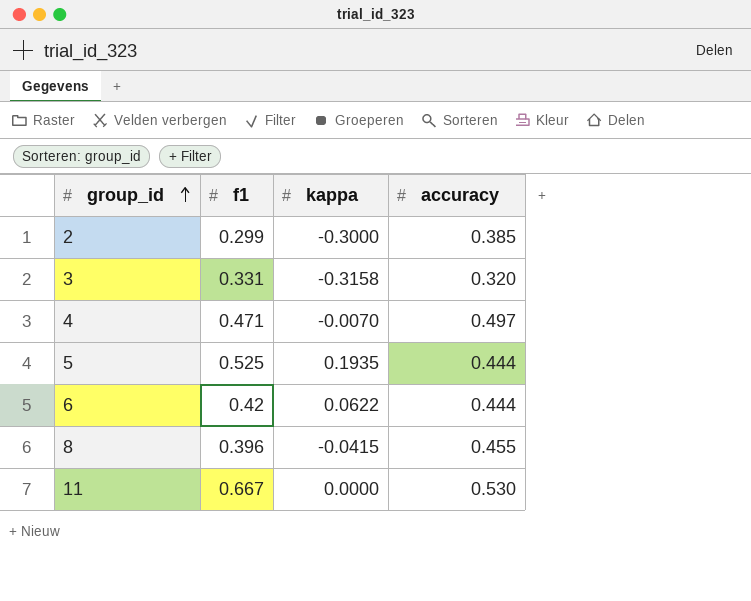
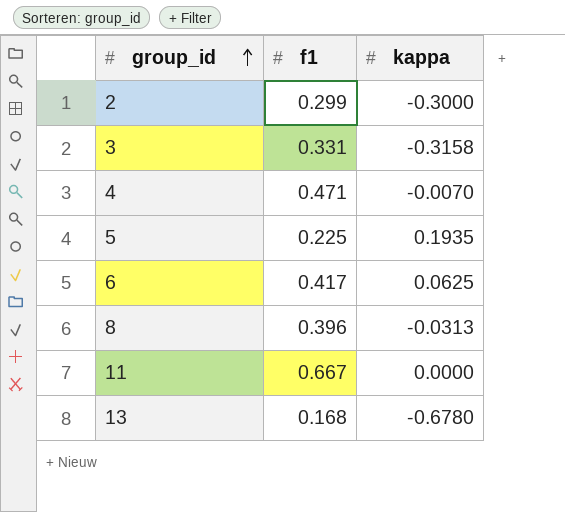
column accuracy | position: 4 -> none
5 | f1: 0.525 -> 0.225
6 | f1: 0.42 -> 0.417
6 | kappa: 0.0622 -> 0.0625
8 | kappa: -0.0415 -> -0.0313
row 13: none -> 0.168 | -0.6780

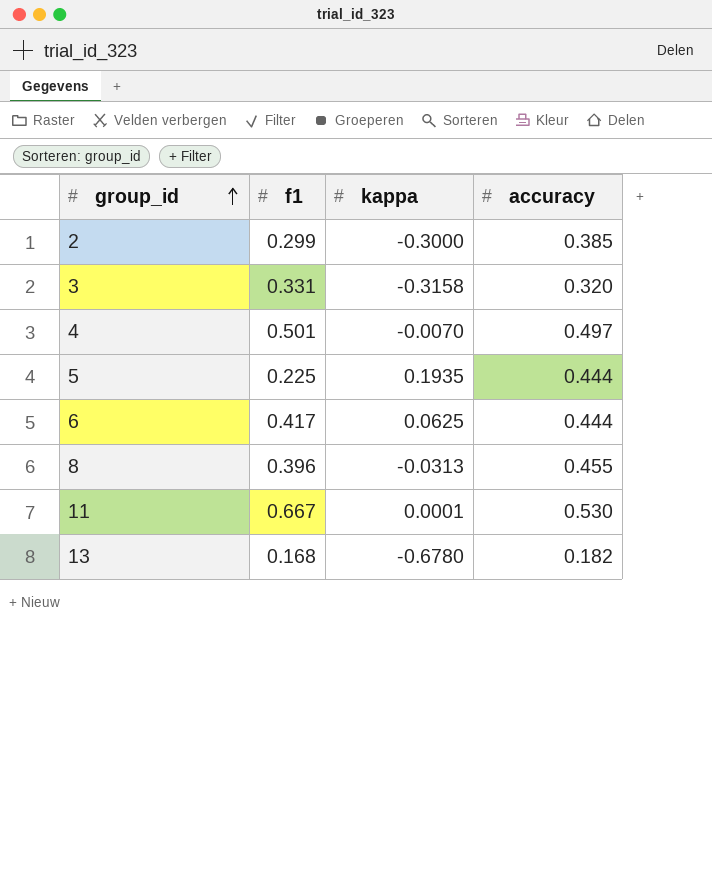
column accuracy | position: none -> 4
4 | f1: 0.471 -> 0.501
11 | kappa: 0.0000 -> 0.0001

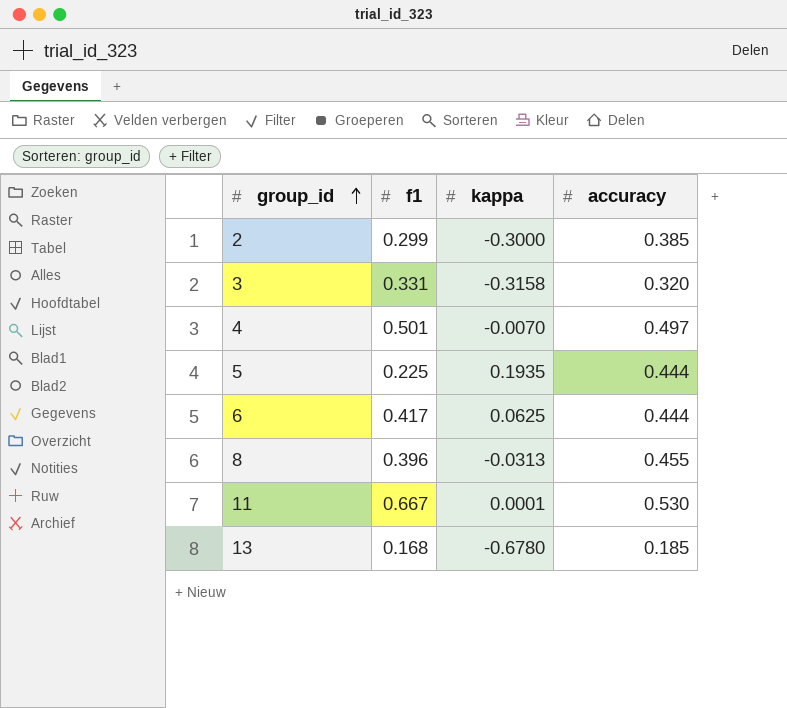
13 | accuracy: 0.182 -> 0.185

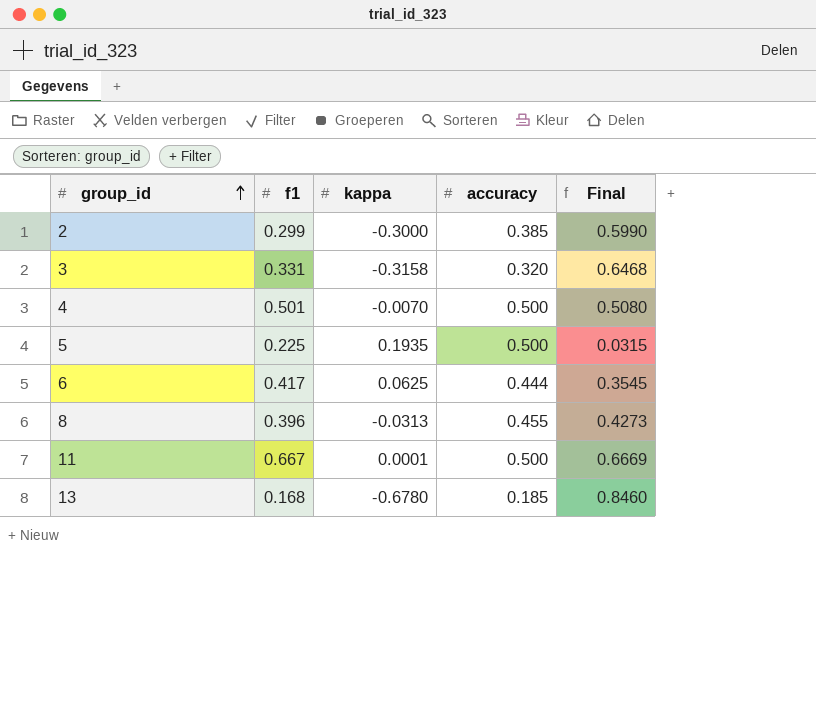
column Final | formula: none -> [f1] - [kappa]
4 | accuracy: 0.497 -> 0.500
5 | accuracy: 0.444 -> 0.500
11 | accuracy: 0.530 -> 0.500

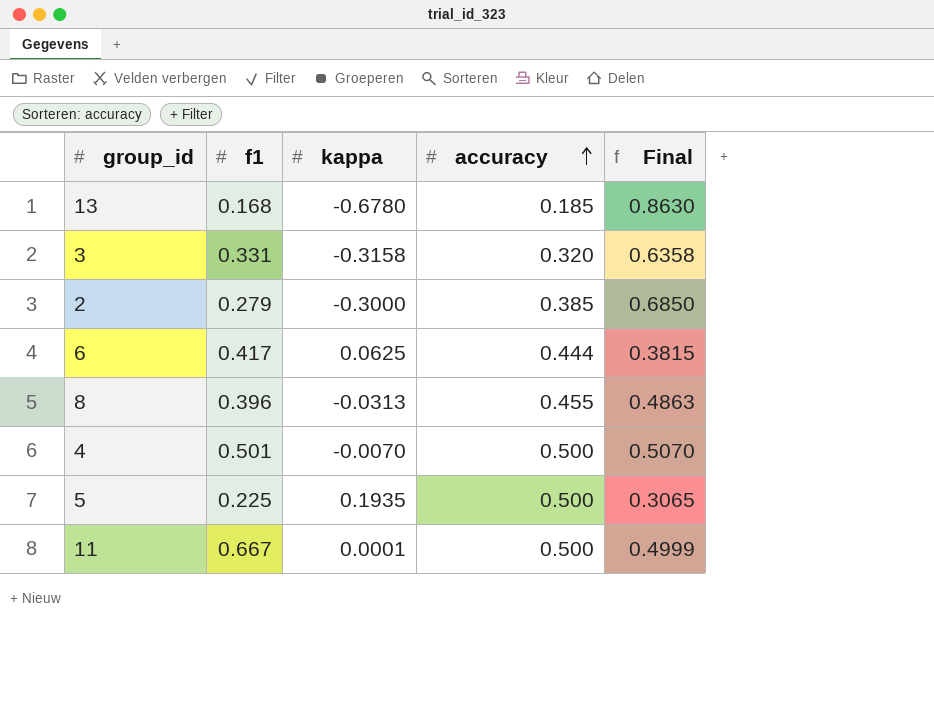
row order: group_id ascending -> accuracy ascending
column Final | formula: [f1] - [kappa] -> [accuracy] - [kappa]
2 | f1: 0.299 -> 0.279

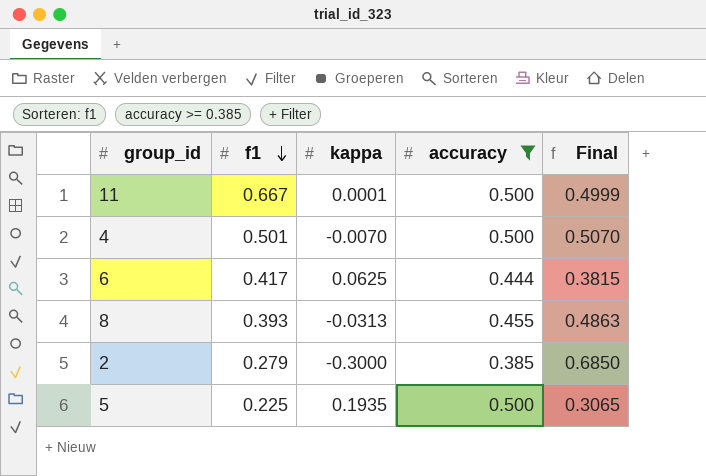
filter: none -> accuracy >= 0.385
row order: accuracy ascending -> f1 descending
8 | f1: 0.396 -> 0.393

